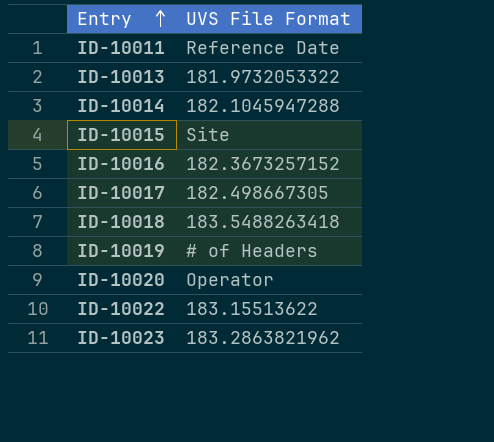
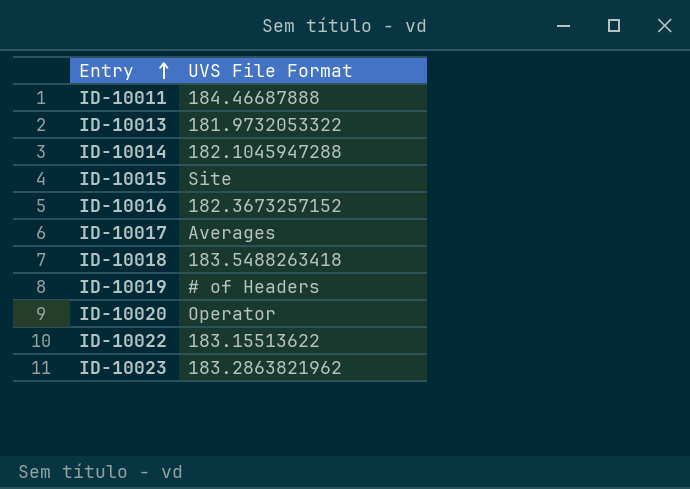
ID-10011 | UVS File Format: Reference Date -> 184.46687888
ID-10017 | UVS File Format: 182.498667305 -> Averages

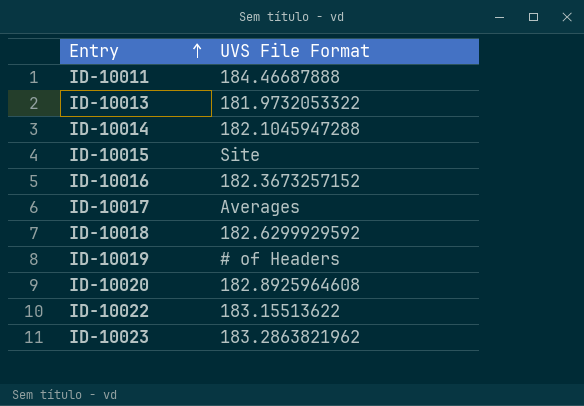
ID-10018 | UVS File Format: 183.5488263418 -> 182.6299929592
ID-10020 | UVS File Format: Operator -> 182.8925964608

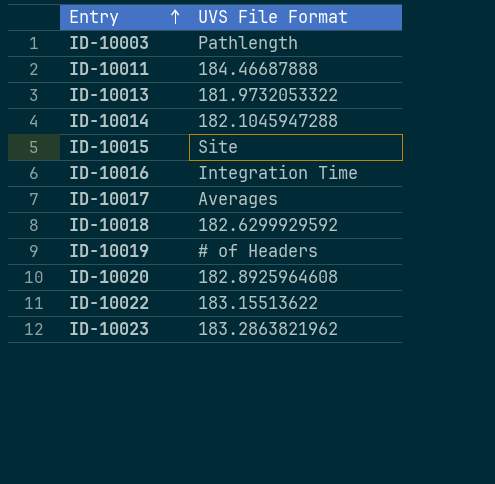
row ID-10003: none -> Pathlength
ID-10016 | UVS File Format: 182.3673257152 -> Integration Time

